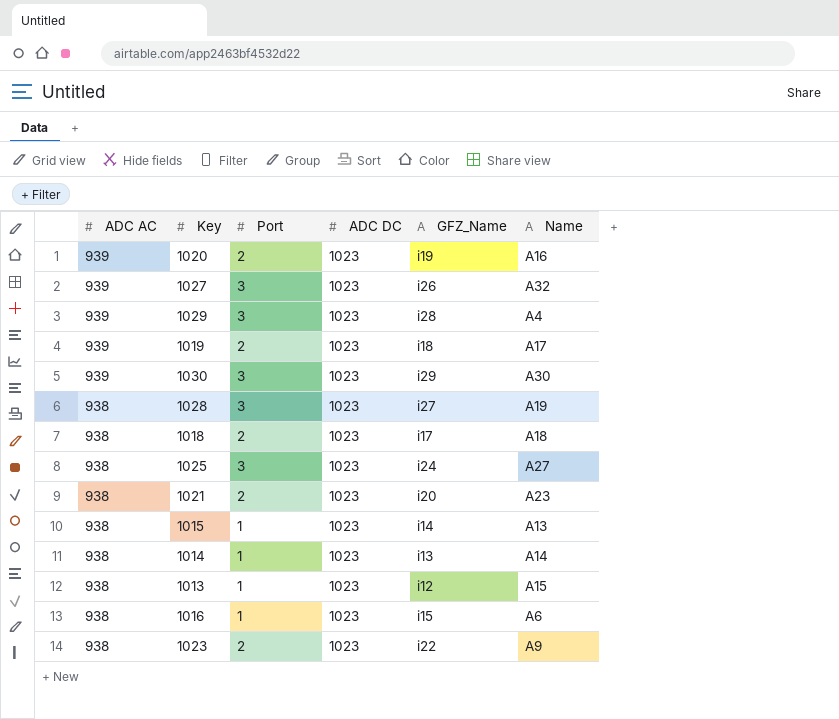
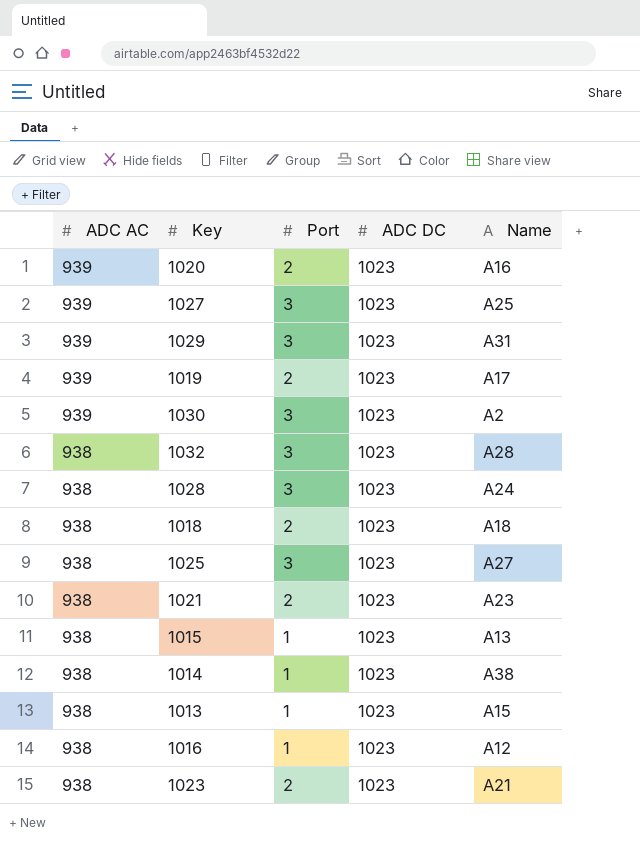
column GFZ_Name | position: 5 -> none
1027 | Name: A32 -> A25
1029 | Name: A4 -> A31
1030 | Name: A30 -> A2
row 1032: none -> 938 | 3 | 1023 | A28
1028 | Name: A19 -> A24
1014 | Name: A14 -> A38
1016 | Name: A6 -> A12
1023 | Name: A9 -> A21

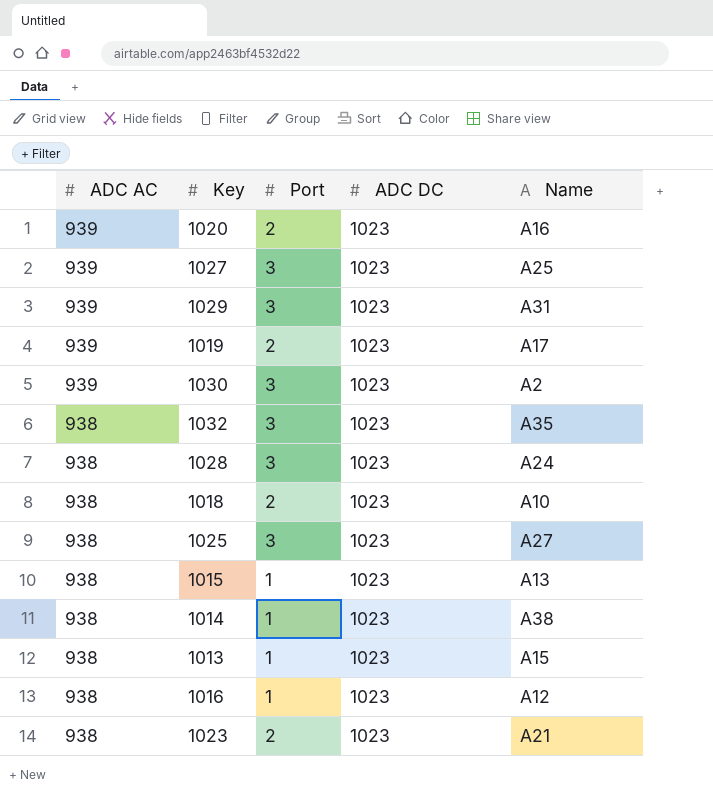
row 1021: 938 | 2 | 1023 | A23 -> none
1032 | Name: A28 -> A35
1018 | Name: A18 -> A10

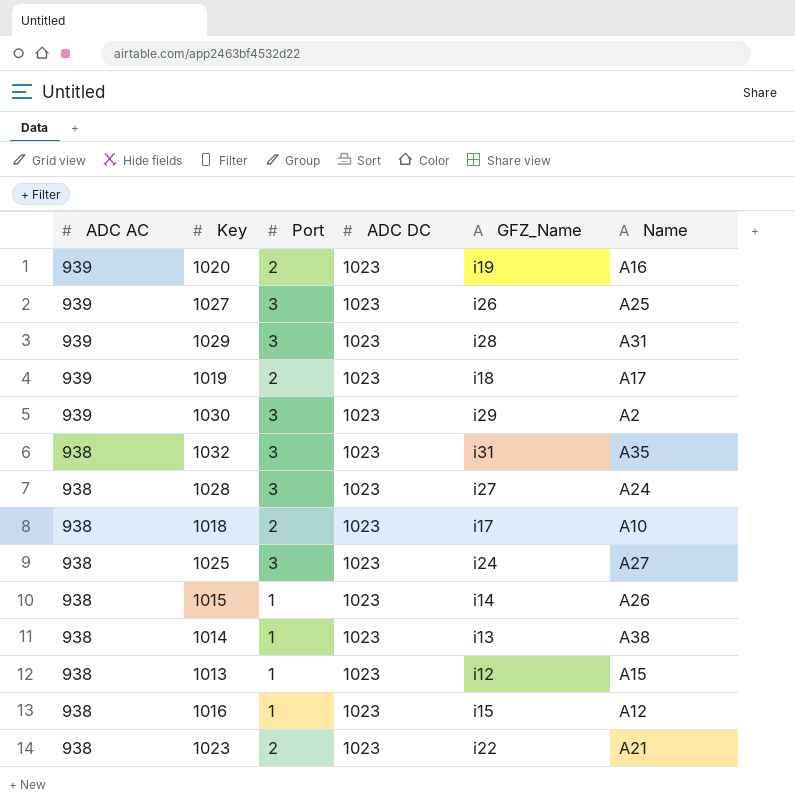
column GFZ_Name | position: none -> 5
1015 | Name: A13 -> A26

